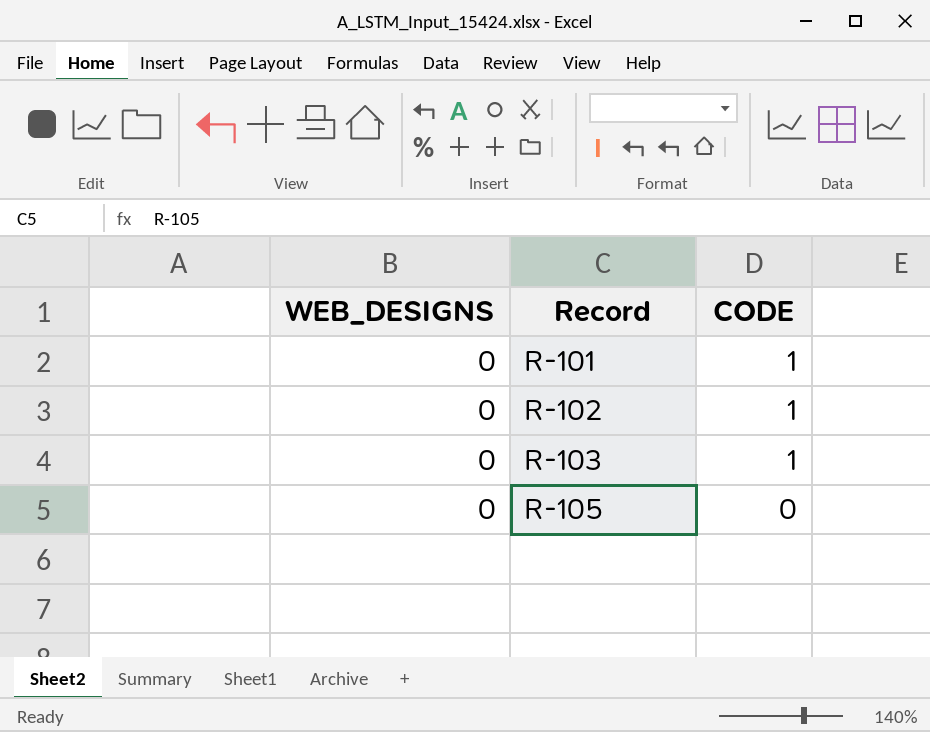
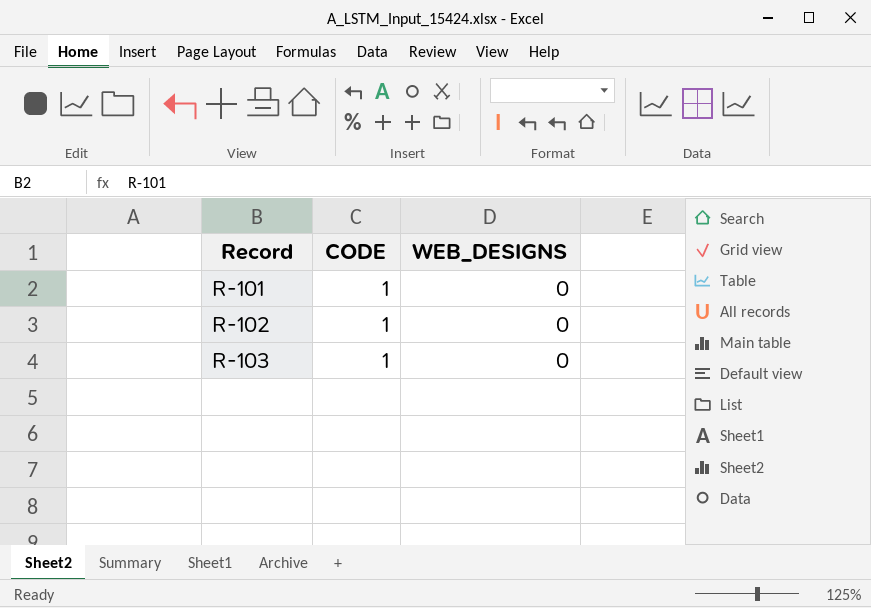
column WEB_DESIGNS | position: 1 -> 3
row R-105: 0 | 0 -> none

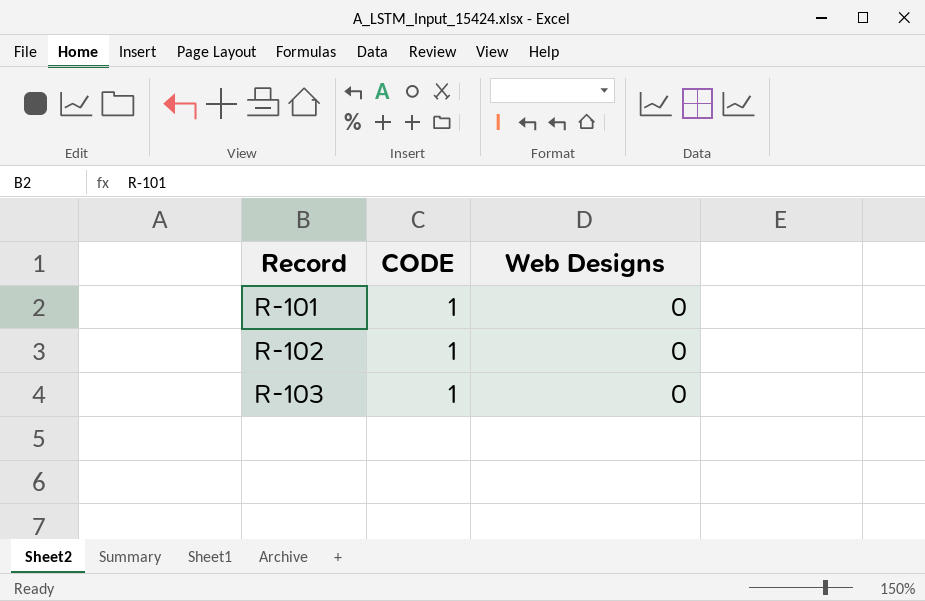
column name: WEB_DESIGNS -> Web Designs

